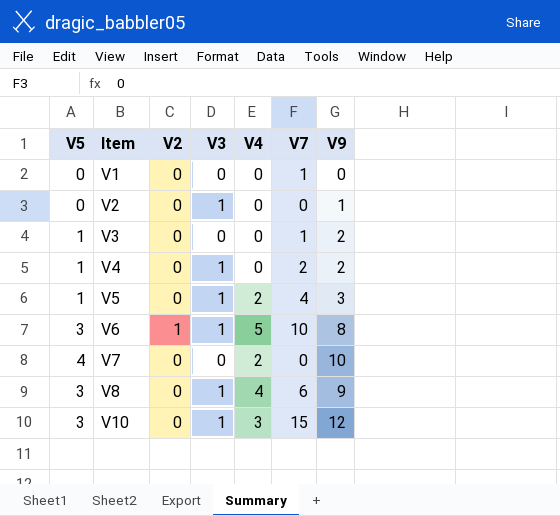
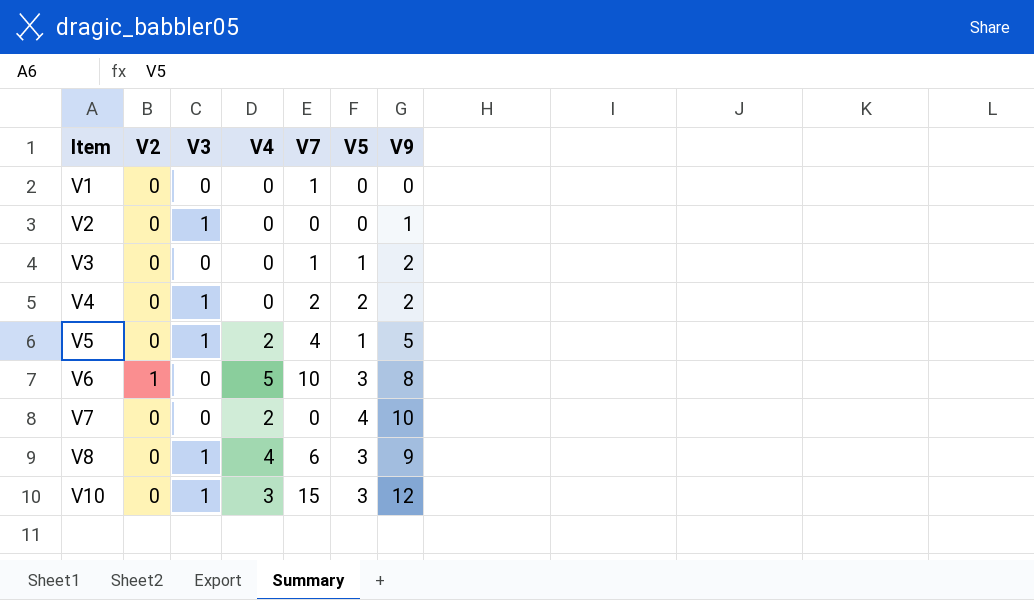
column V5 | position: 1 -> 6
V4 | V5: 1 -> 2
V5 | V9: 3 -> 5
V6 | V3: 1 -> 0

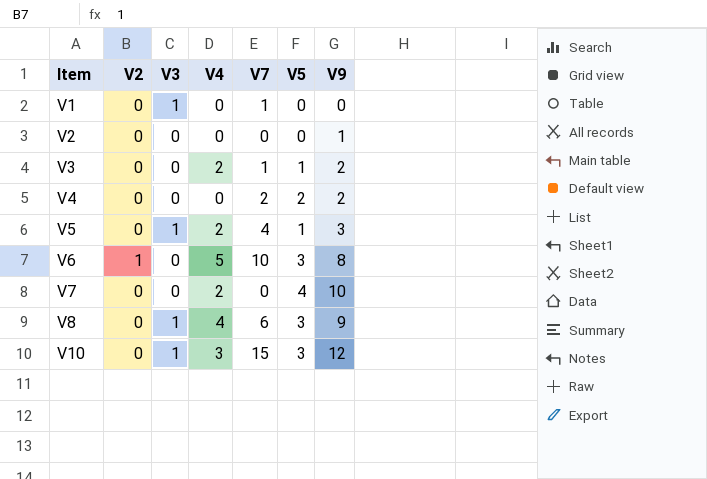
V1 | V3: 0 -> 1
V2 | V3: 1 -> 0
V3 | V4: 0 -> 2
V4 | V3: 1 -> 0
V5 | V9: 5 -> 3

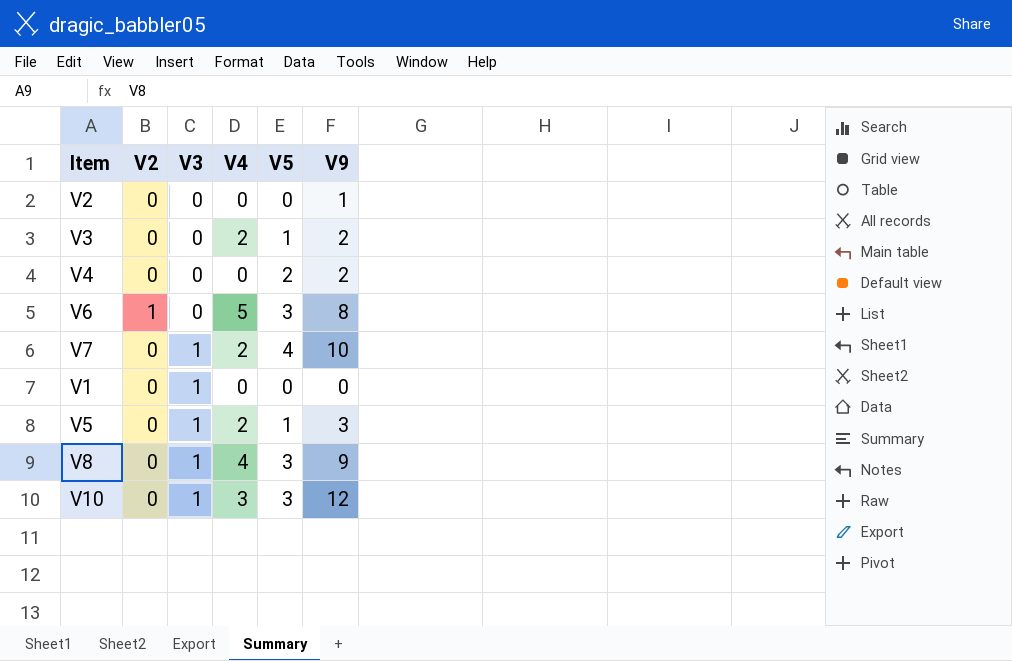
row order: Item ascending -> V3 ascending
column V7 | position: 5 -> none
V7 | V3: 0 -> 1

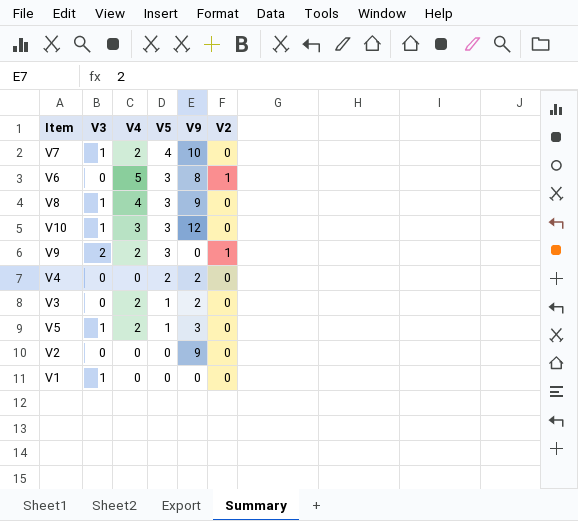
row order: V3 ascending -> V5 descending
column V2 | position: 2 -> 6
row V9: none -> 2 | 2 | 3 | 0 | 1
V2 | V9: 1 -> 9

